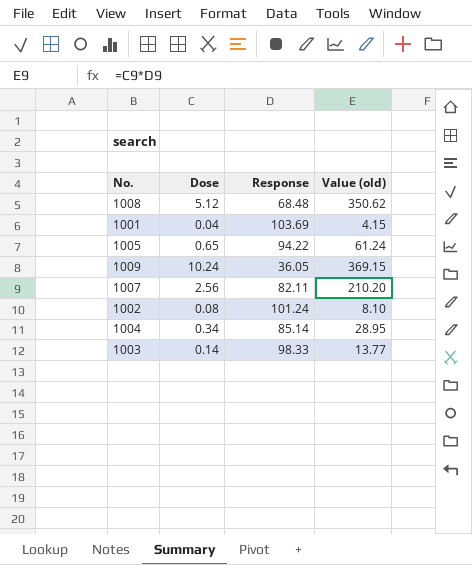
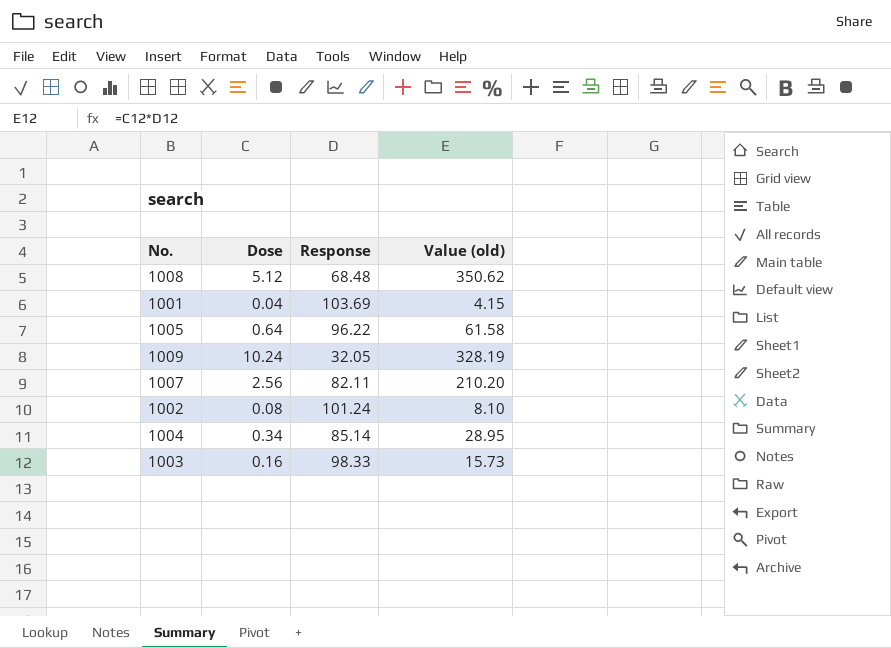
1005 | Dose: 0.65 -> 0.64
1005 | Response: 94.22 -> 96.22
1005 | Value (old): 61.24 -> 61.58
1009 | Response: 36.05 -> 32.05
1009 | Value (old): 369.15 -> 328.19
1003 | Dose: 0.14 -> 0.16
1003 | Value (old): 13.77 -> 15.73

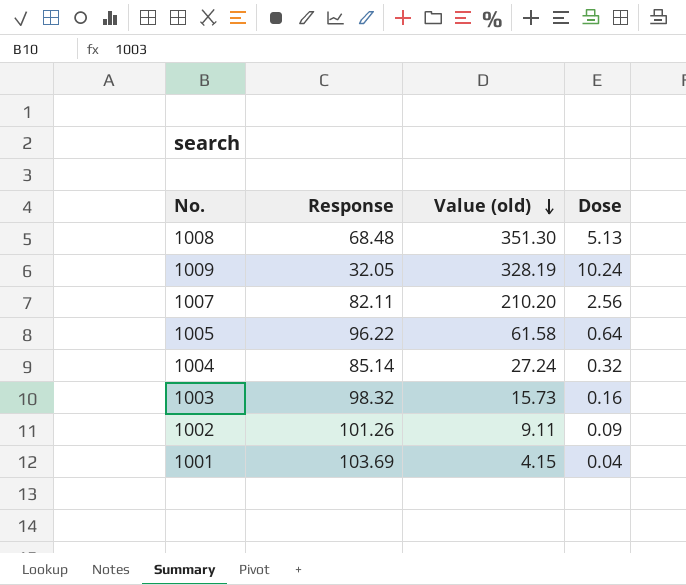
row order: none -> Value (old) descending
column Dose | position: 2 -> 4
1008 | Value (old): 350.62 -> 351.30
1008 | Dose: 5.12 -> 5.13
1004 | Value (old): 28.95 -> 27.24
1004 | Dose: 0.34 -> 0.32
1003 | Response: 98.33 -> 98.32
1002 | Response: 101.24 -> 101.26
1002 | Value (old): 8.10 -> 9.11
1002 | Dose: 0.08 -> 0.09

